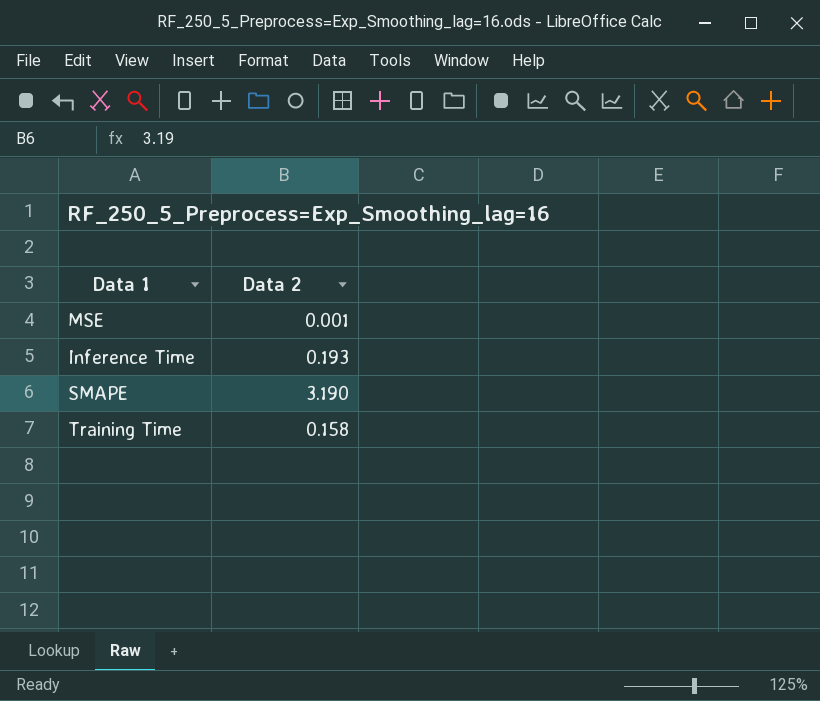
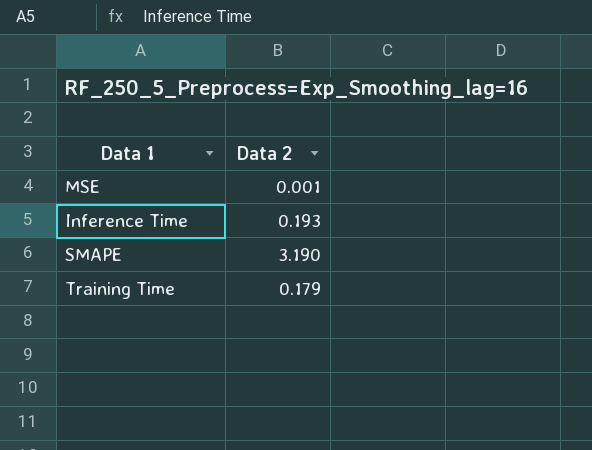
Training Time | Data 2: 0.158 -> 0.179

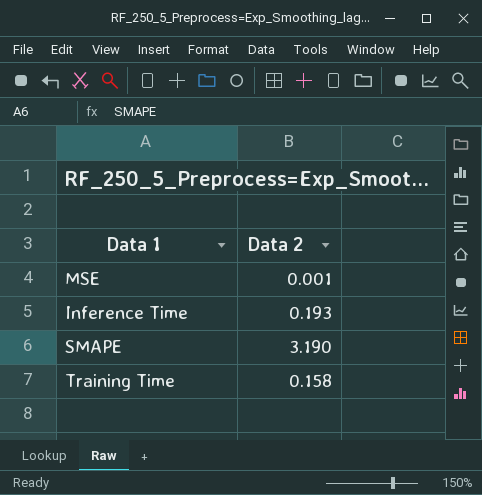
Training Time | Data 2: 0.179 -> 0.158

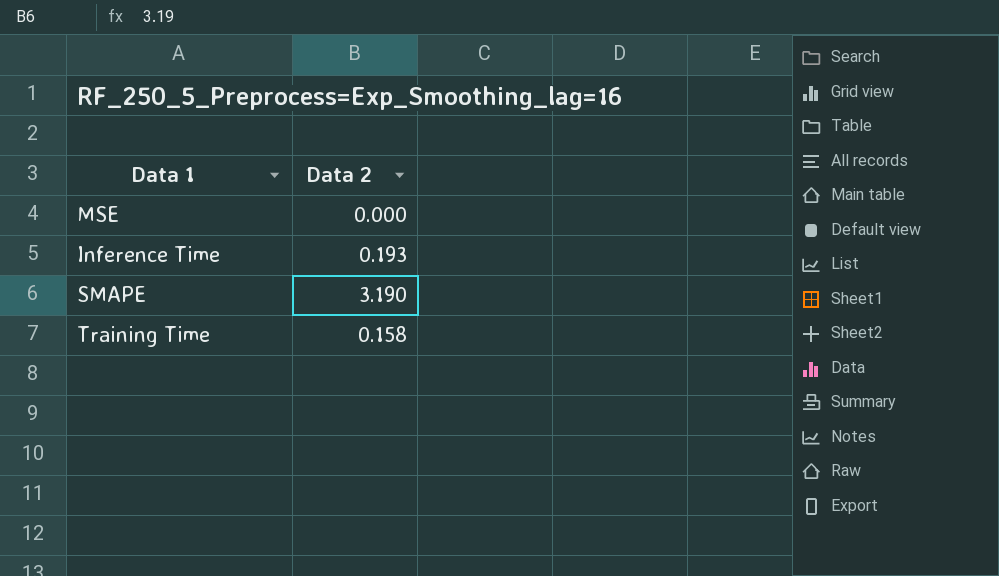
MSE | Data 2: 0.001 -> 0.000

